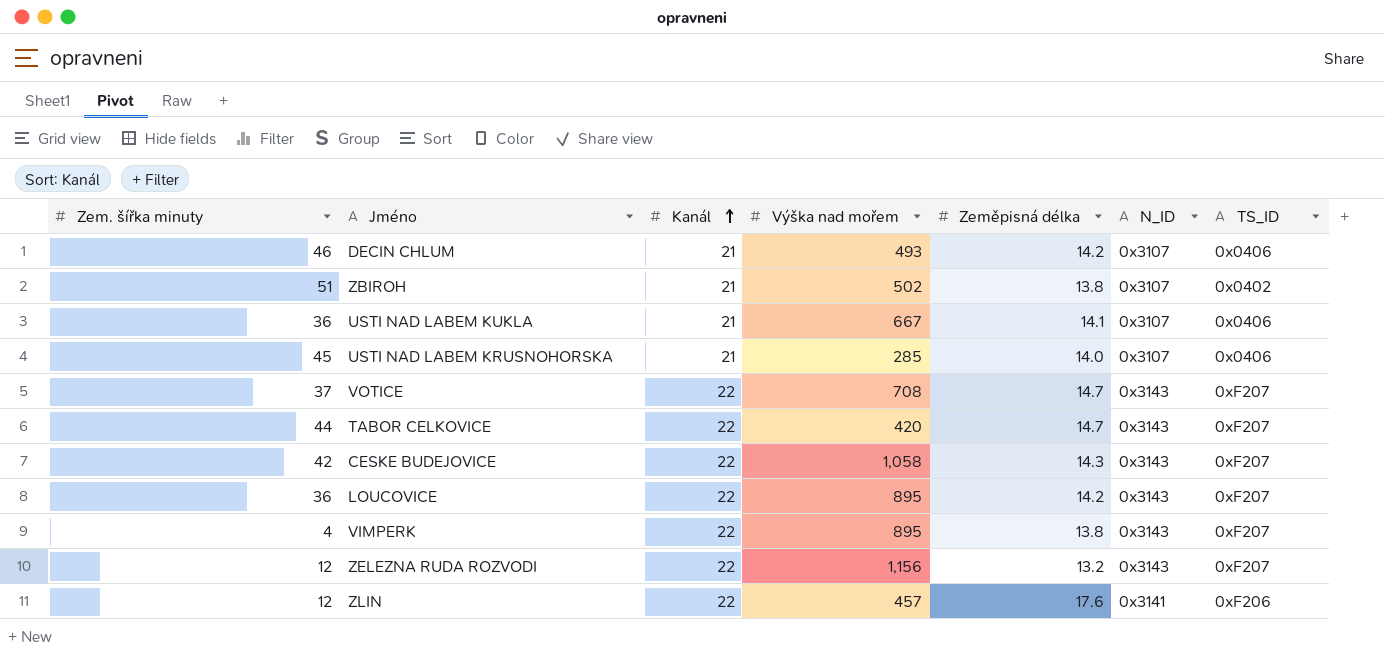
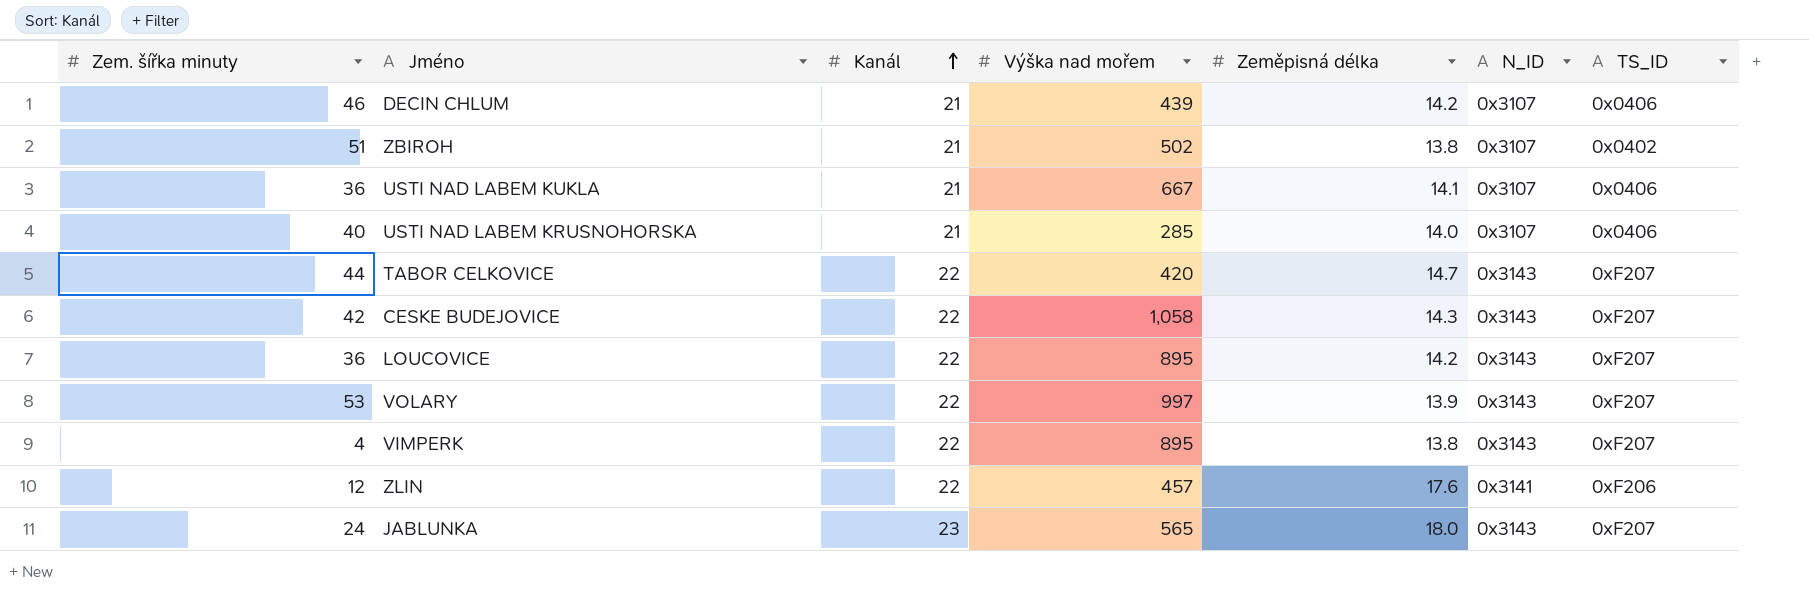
row VOTICE: 37 | 22 | 708 | 14.7 | 0x3143 | 0xF207 -> none
row ZELEZNA RUDA ROZVODI: 12 | 22 | 1,156 | 13.2 | 0x3143 | 0xF207 -> none
DECIN CHLUM | Výška nad mořem: 493 -> 439
USTI NAD LABEM KRUSNOHORSKA | Zem. šířka minuty: 45 -> 40
row VOLARY: none -> 53 | 22 | 997 | 13.9 | 0x3143 | 0xF207
row JABLUNKA: none -> 24 | 23 | 565 | 18.0 | 0x3143 | 0xF207

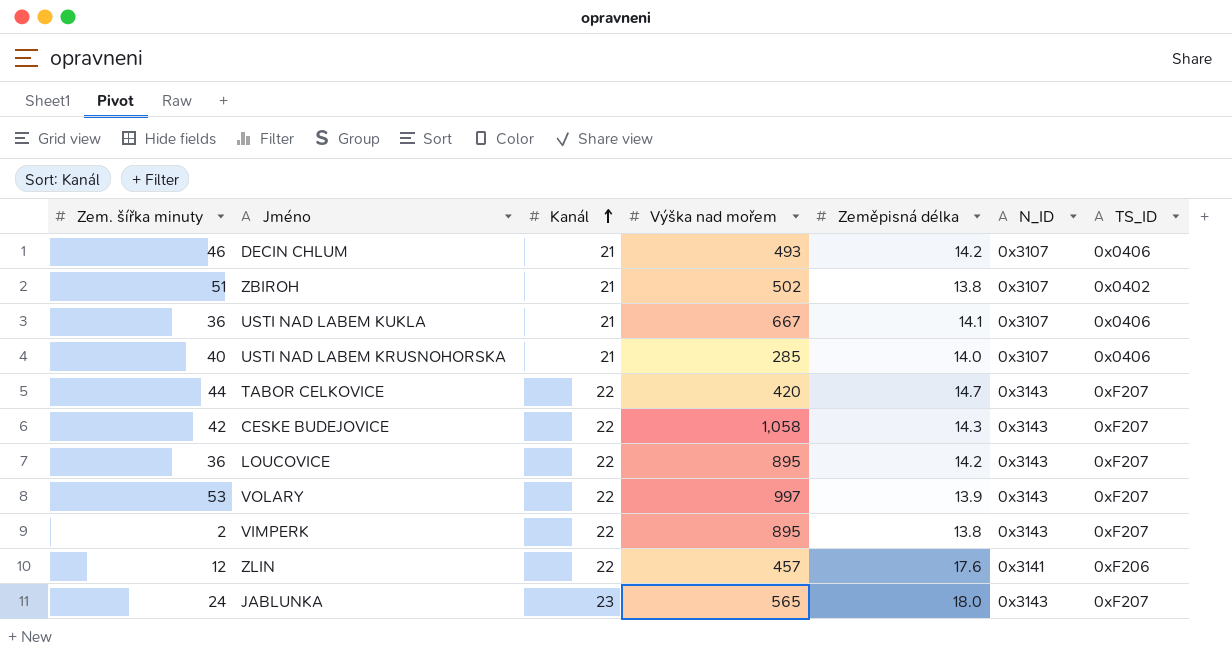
DECIN CHLUM | Výška nad mořem: 439 -> 493
VIMPERK | Zem. šířka minuty: 4 -> 2

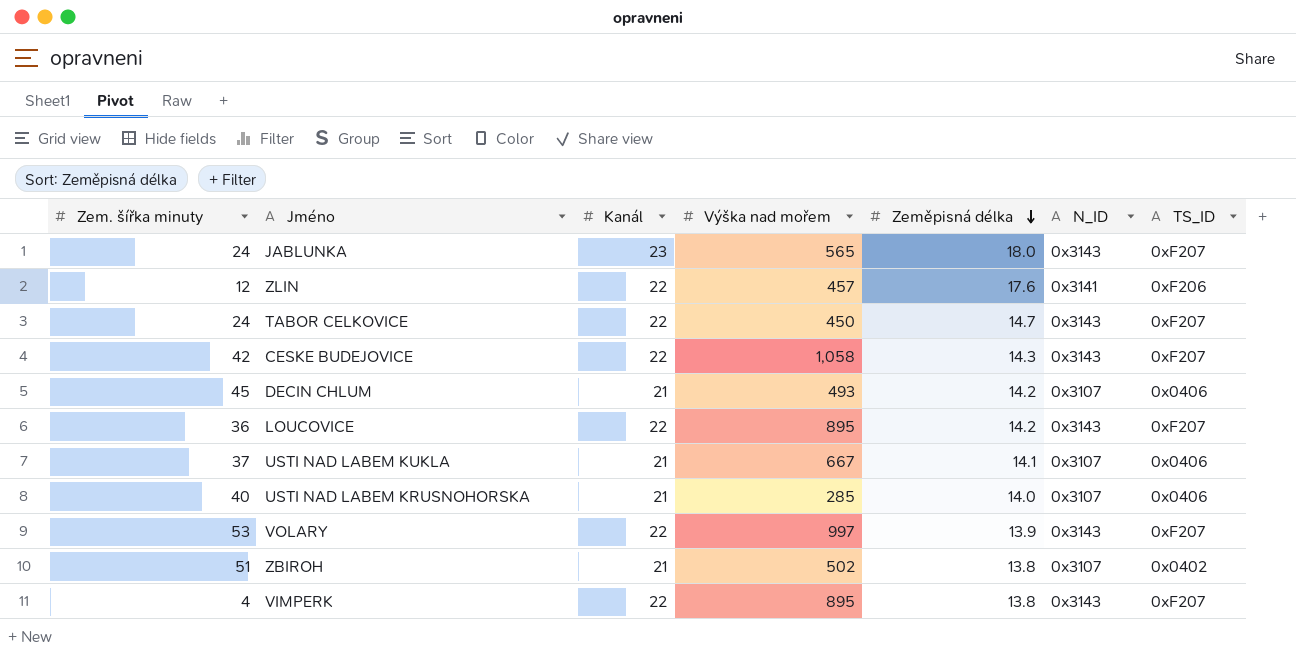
row order: Kanál ascending -> Zeměpisná délka descending
TABOR CELKOVICE | Zem. šířka minuty: 44 -> 24
TABOR CELKOVICE | Výška nad mořem: 420 -> 450
DECIN CHLUM | Zem. šířka minuty: 46 -> 45
USTI NAD LABEM KUKLA | Zem. šířka minuty: 36 -> 37
VIMPERK | Zem. šířka minuty: 2 -> 4

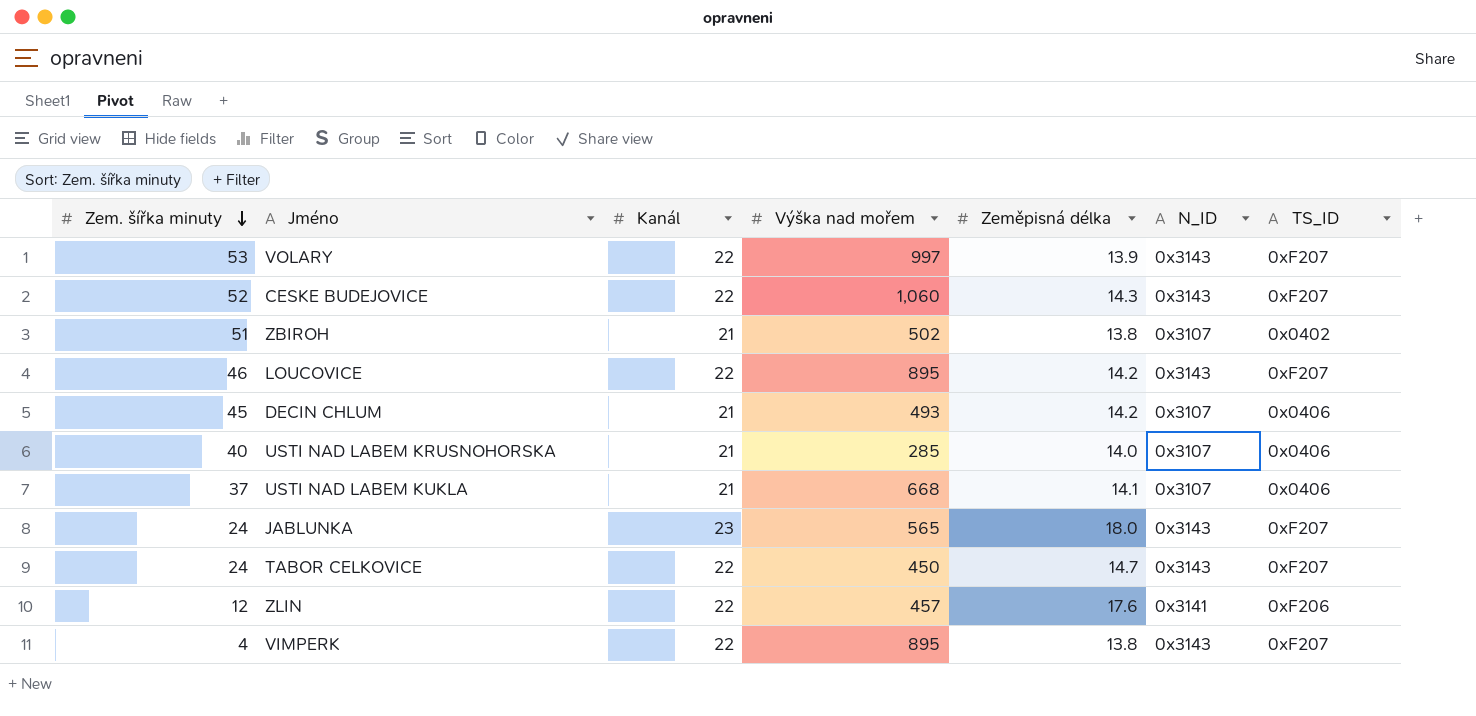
row order: Zeměpisná délka descending -> Zem. šířka minuty descending
CESKE BUDEJOVICE | Zem. šířka minuty: 42 -> 52
CESKE BUDEJOVICE | Výška nad mořem: 1,058 -> 1,060
LOUCOVICE | Zem. šířka minuty: 36 -> 46
USTI NAD LABEM KUKLA | Výška nad mořem: 667 -> 668

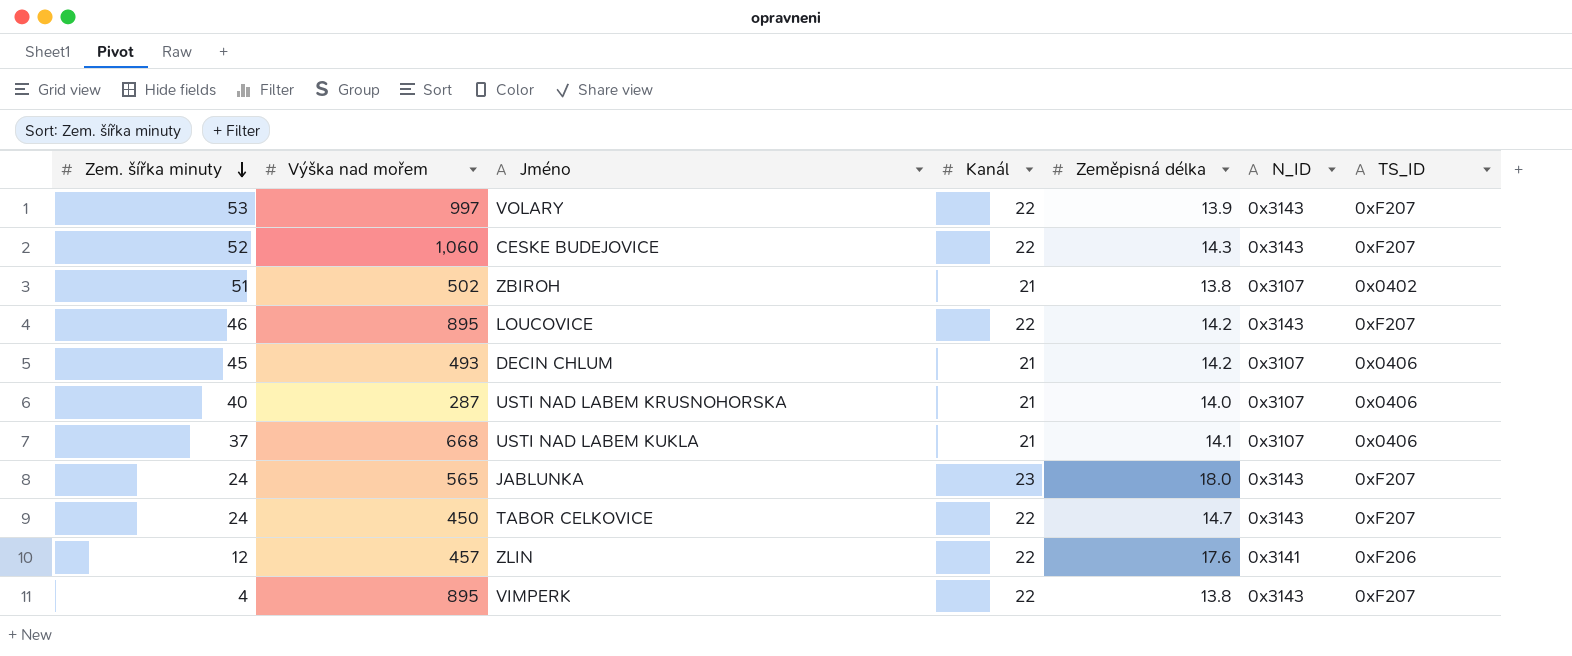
column Výška nad mořem | position: 4 -> 2
USTI NAD LABEM KRUSNOHORSKA | Výška nad mořem: 285 -> 287

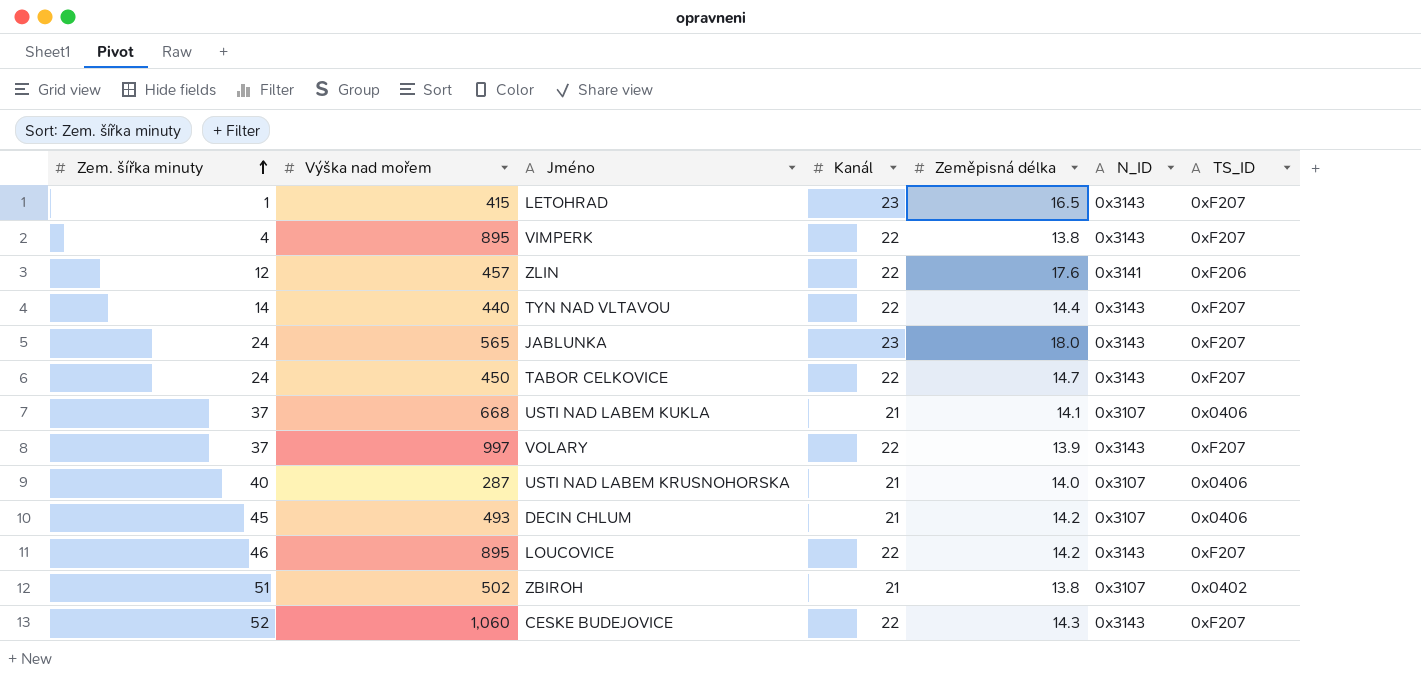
row order: Zem. šířka minuty descending -> Zem. šířka minuty ascending
row LETOHRAD: none -> 1 | 415 | 23 | 16.5 | 0x3143 | 0xF207
row TYN NAD VLTAVOU: none -> 14 | 440 | 22 | 14.4 | 0x3143 | 0xF207
VOLARY | Zem. šířka minuty: 53 -> 37

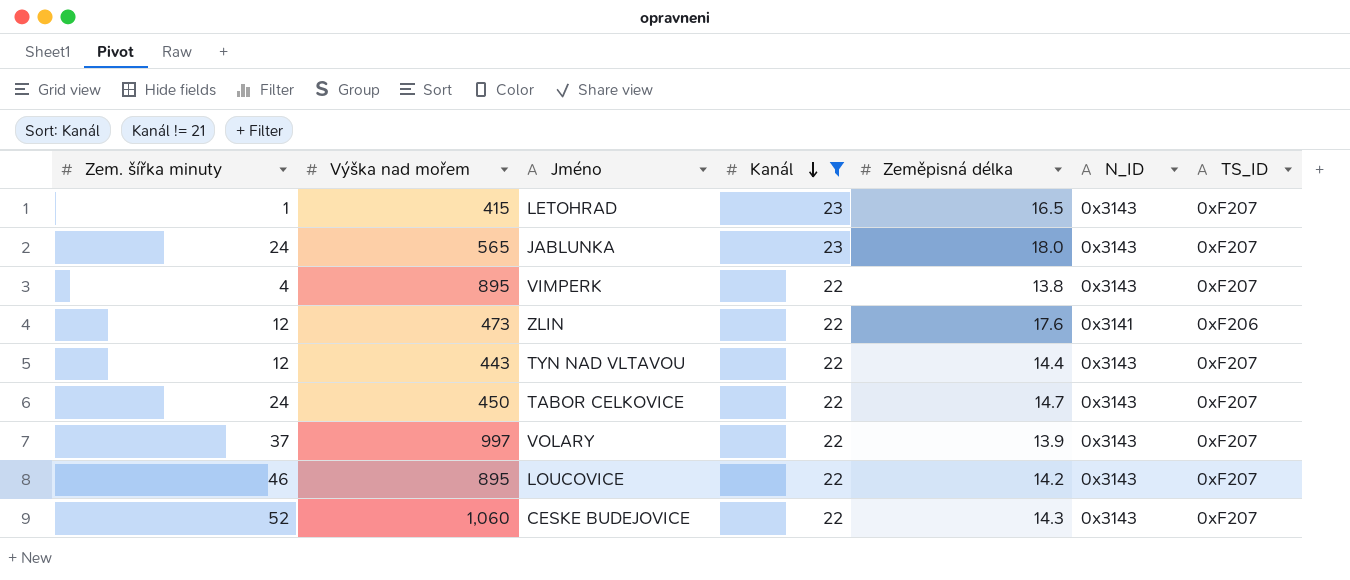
filter: none -> Kanál != 21
row order: Zem. šířka minuty ascending -> Kanál descending
ZLIN | Výška nad mořem: 457 -> 473
TYN NAD VLTAVOU | Zem. šířka minuty: 14 -> 12
TYN NAD VLTAVOU | Výška nad mořem: 440 -> 443

